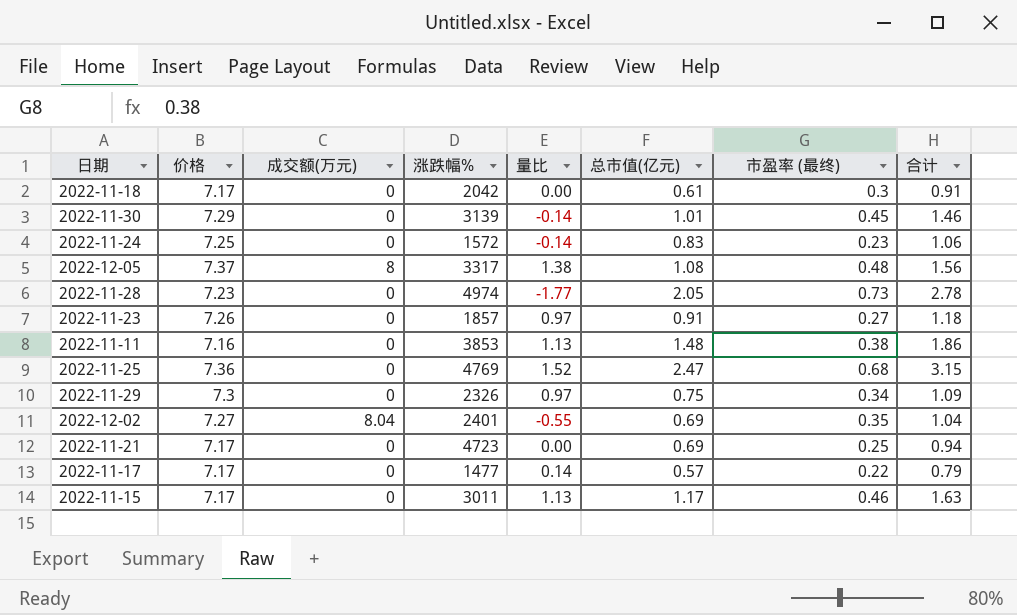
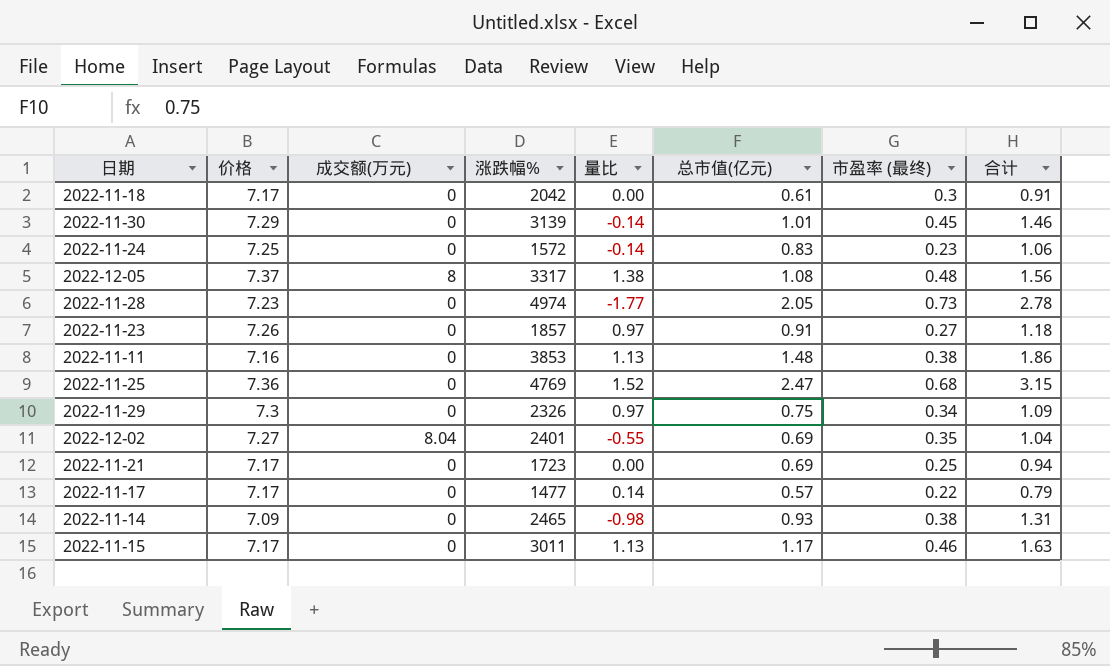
2022-11-21 | 涨跌幅%: 4723 -> 1723
row 2022-11-14: none -> 7.09 | 0 | 2465 | -0.98 | 0.93 | 0.38 | 1.31

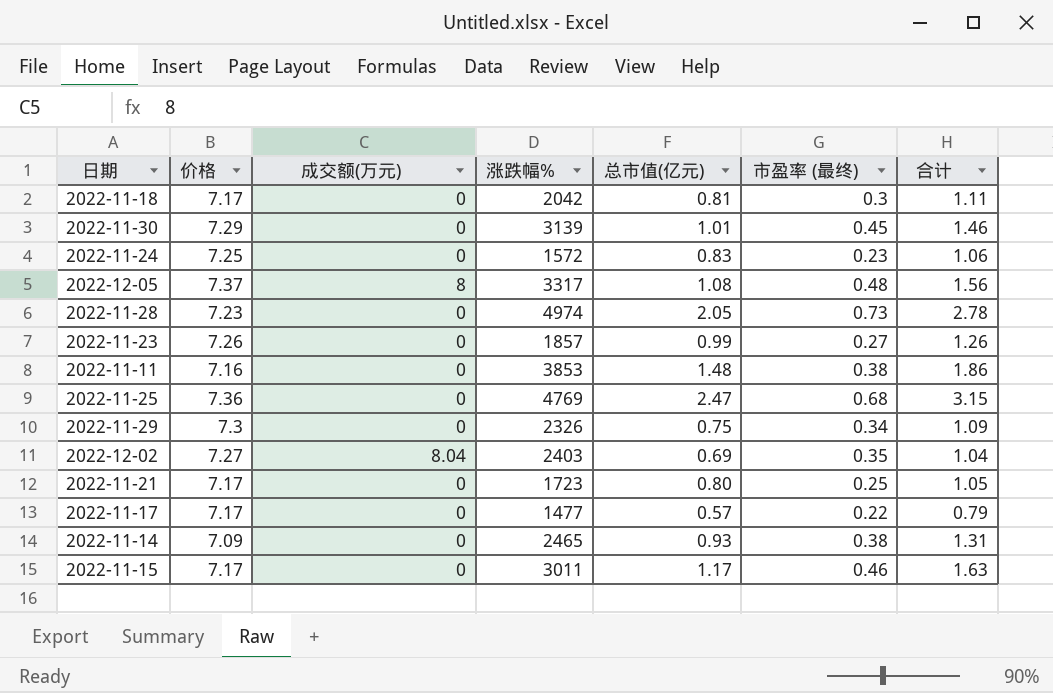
column 量比 | position: 5 -> none
2022-11-18 | 总市值(亿元): 0.61 -> 0.81
2022-11-18 | 合计: 0.91 -> 1.11
2022-11-23 | 总市值(亿元): 0.91 -> 0.99
2022-11-23 | 合计: 1.18 -> 1.26
2022-12-02 | 涨跌幅%: 2401 -> 2403
2022-11-21 | 总市值(亿元): 0.69 -> 0.80
2022-11-21 | 合计: 0.94 -> 1.05

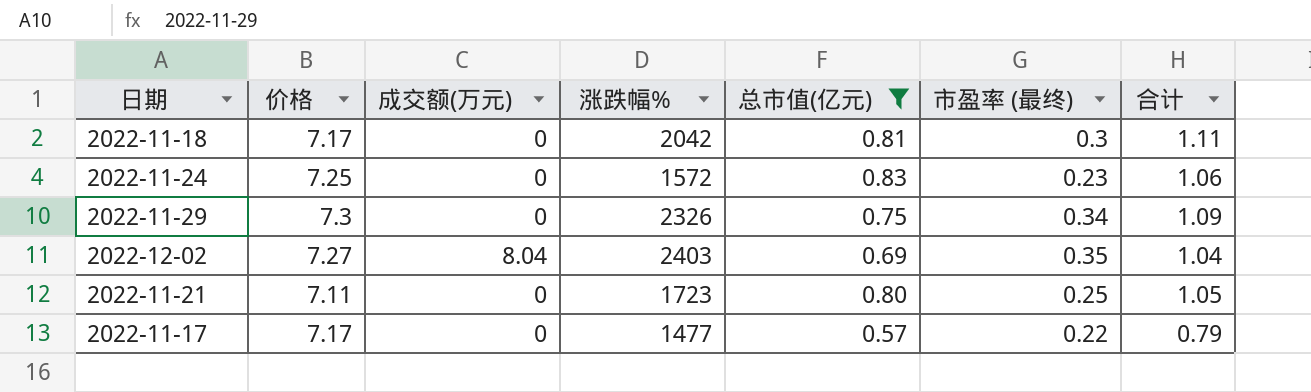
filter: none -> 总市值(亿元) <= 0.83
2022-11-21 | 价格: 7.17 -> 7.11

